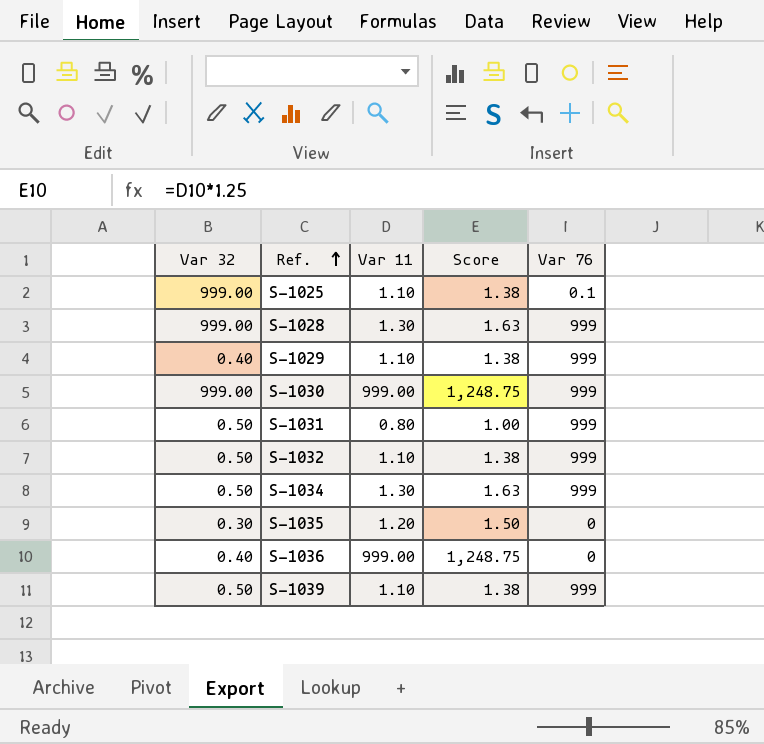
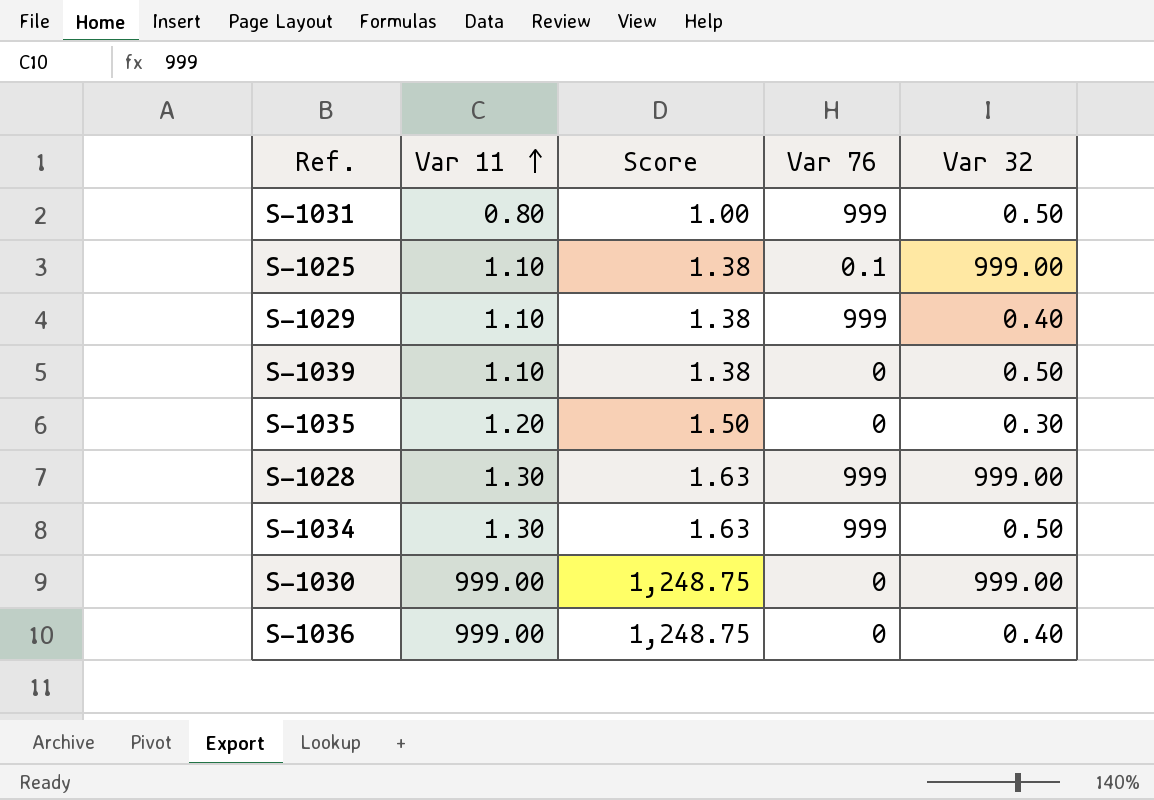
row order: Ref. ascending -> Var 11 ascending
column Var 32 | position: 1 -> 5
row S-1032: 0.50 | 1.10 | 1.38 | 999 -> none
S-1039 | Var 76: 999 -> 0
S-1030 | Var 76: 999 -> 0

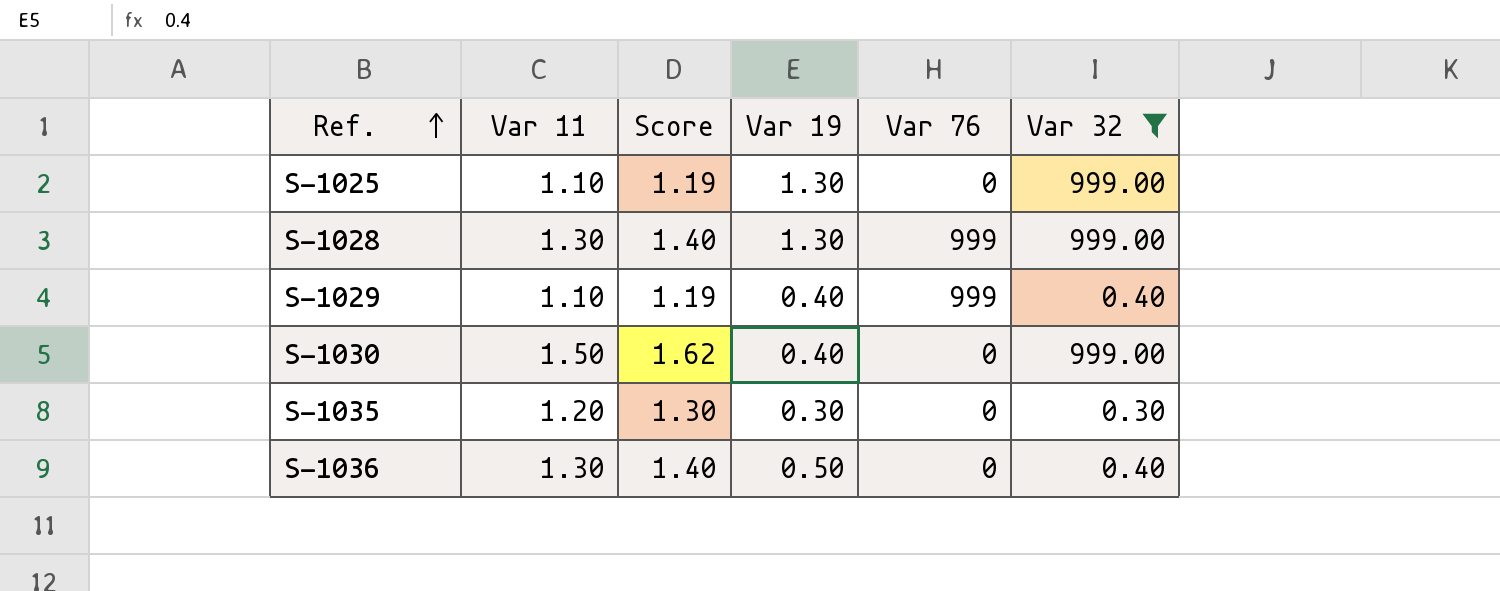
filter: none -> Var 32 != 0.50
row order: Var 11 ascending -> Ref. ascending
column Score | formula: [Var 11] * 1.25 -> [Var 11] * 1.08
column Var 19 | position: none -> 4
S-1025 | Var 76: 0.1 -> 0
S-1030 | Var 11: 999.00 -> 1.50
S-1036 | Var 11: 999.00 -> 1.30

